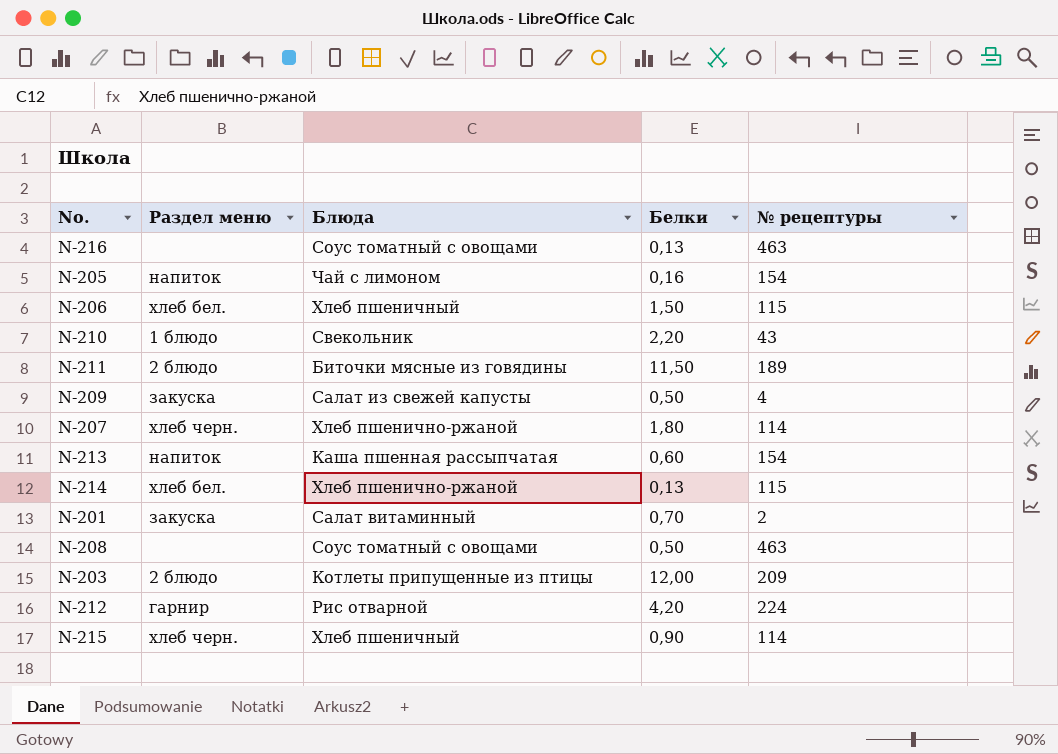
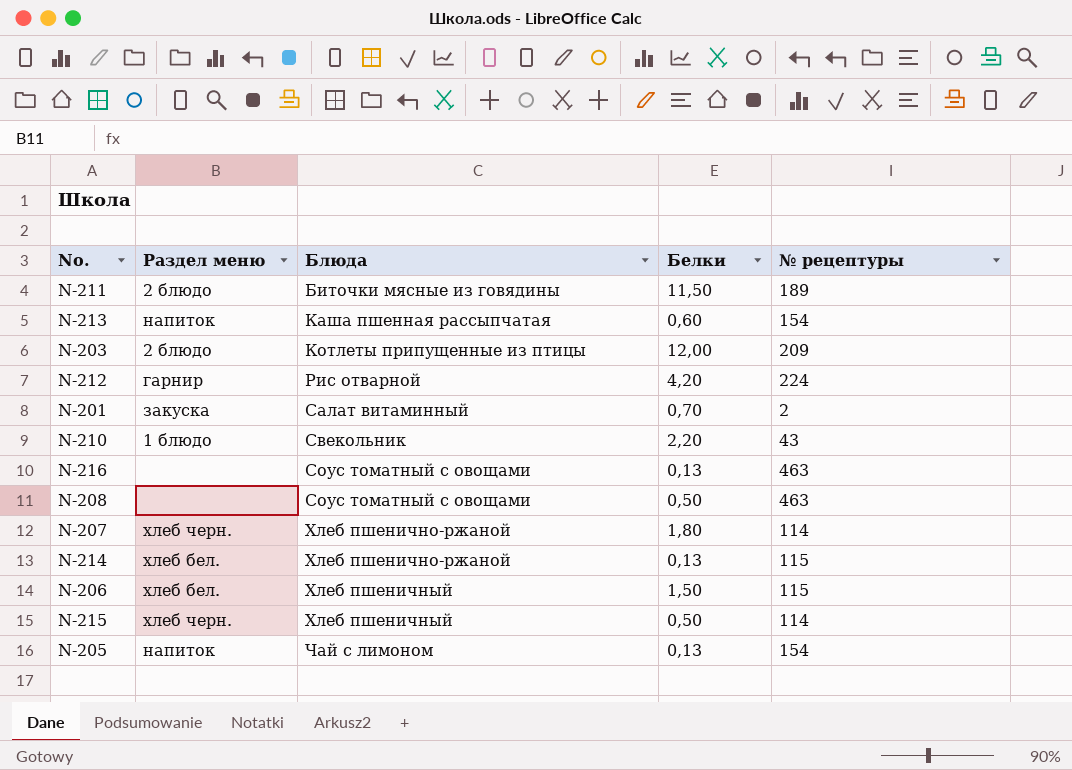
row order: none -> Блюда ascending
row N-209: закуска | Салат из свежей капусты | 0,50 | 4 -> none
N-215 | Белки: 0,90 -> 0,50
N-205 | Белки: 0,16 -> 0,13

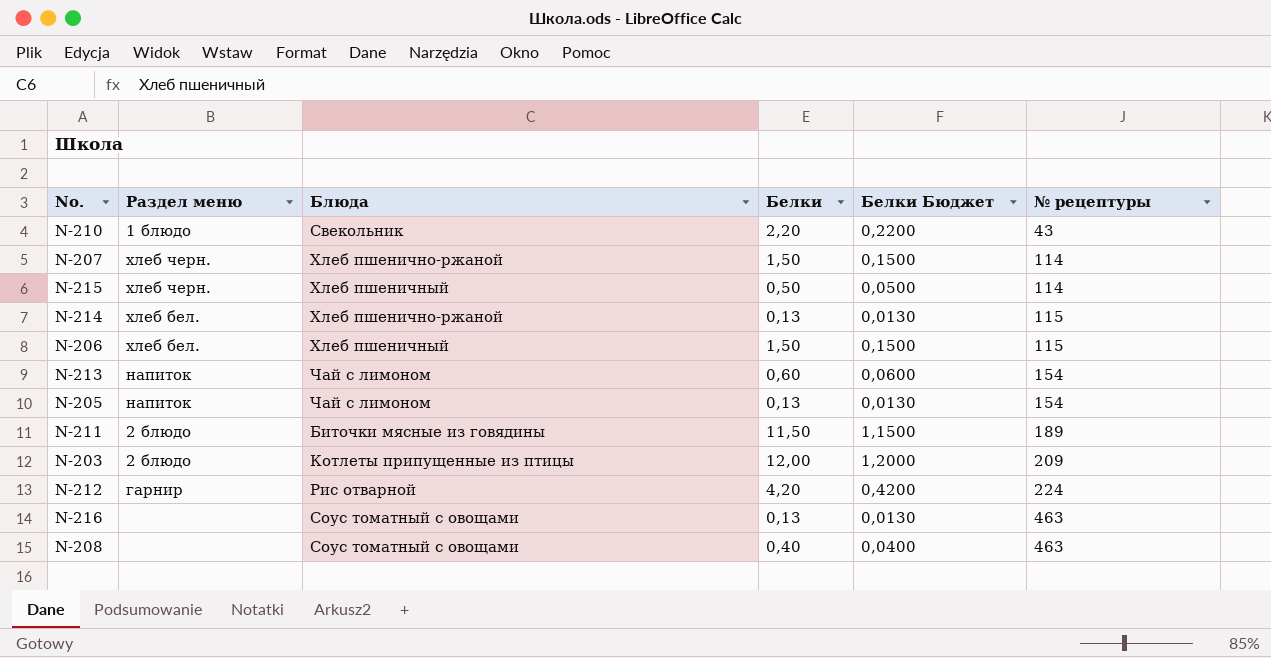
row order: Блюда ascending -> № рецептуры ascending
column Белки Бюджет | formula: none -> [Белки] * 0,1
row N-201: закуска | Салат витаминный | 0,70 | 2 -> none
N-207 | Белки: 1,80 -> 1,50
N-213 | Блюда: Каша пшенная рассыпчатая -> Чай с лимоном
N-208 | Белки: 0,50 -> 0,40

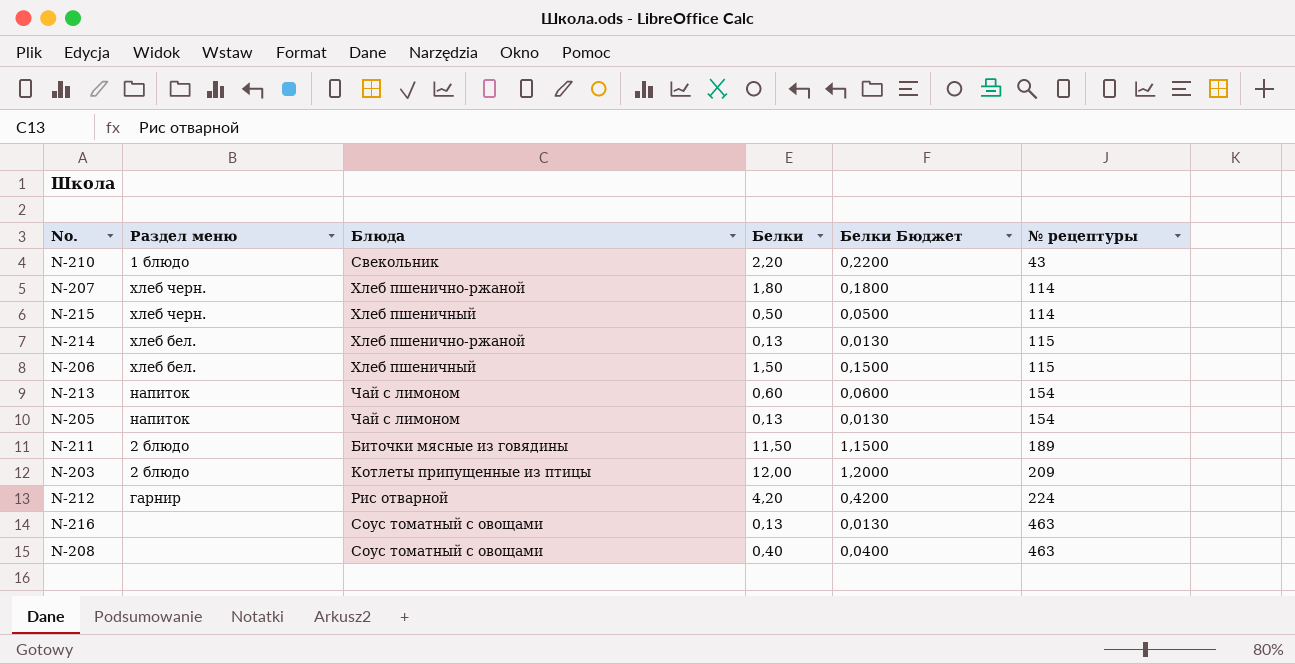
N-207 | Белки: 1,50 -> 1,80
N-207 | Белки Бюджет: 0,1500 -> 0,1800

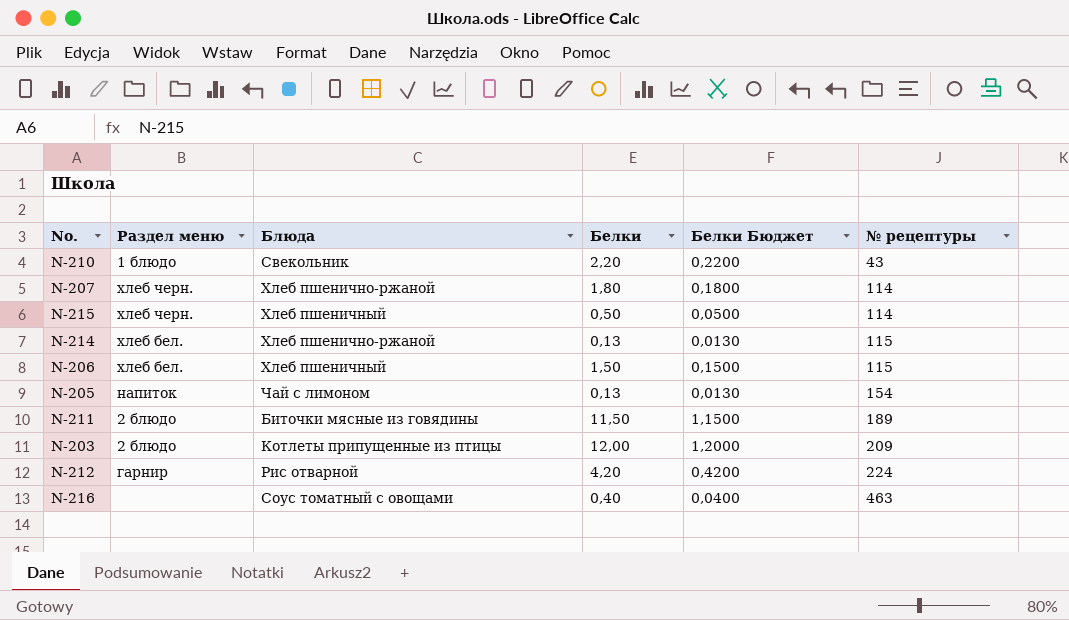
row N-213: напиток | Чай с лимоном | 0,60 | 0,0600 | 154 -> none
row N-208: none | Соус томатный с овощами | 0,40 | 0,0400 | 463 -> none
N-216 | Белки: 0,13 -> 0,40
N-216 | Белки Бюджет: 0,0130 -> 0,0400

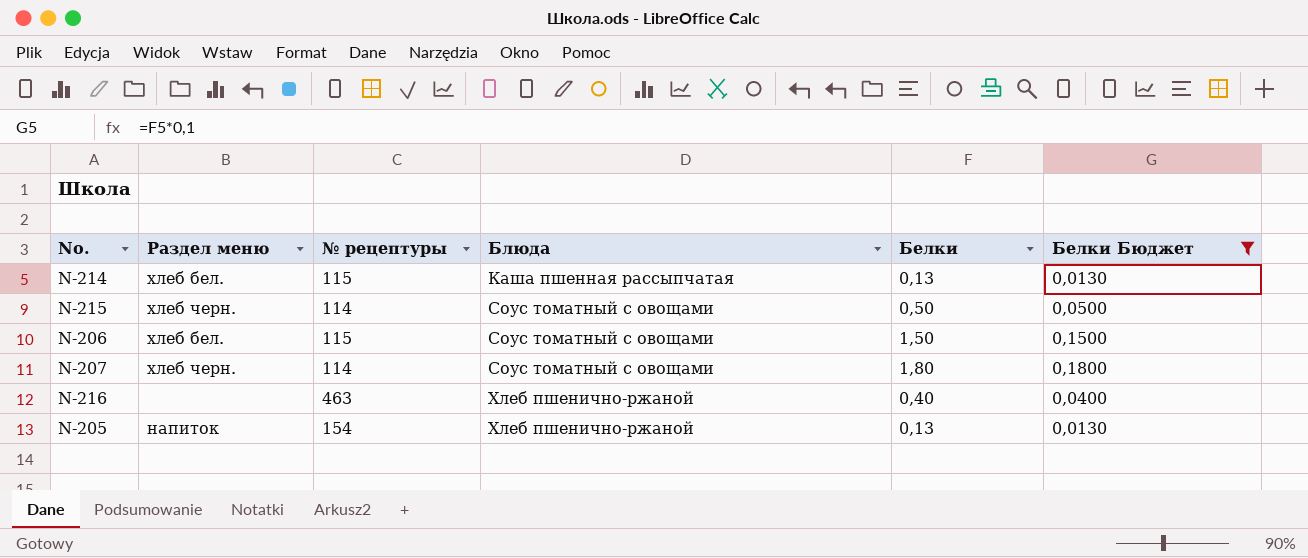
filter: none -> Белки Бюджет <= 0,1800
row order: № рецептуры ascending -> Блюда ascending
column № рецептуры | position: 6 -> 3
N-214 | Блюда: Хлеб пшенично-ржаной -> Каша пшенная рассыпчатая
N-215 | Блюда: Хлеб пшеничный -> Соус томатный с овощами
N-206 | Блюда: Хлеб пшеничный -> Соус томатный с овощами
N-207 | Блюда: Хлеб пшенично-ржаной -> Соус томатный с овощами
N-216 | Блюда: Соус томатный с овощами -> Хлеб пшенично-ржаной
N-205 | Блюда: Чай с лимоном -> Хлеб пшенично-ржаной

